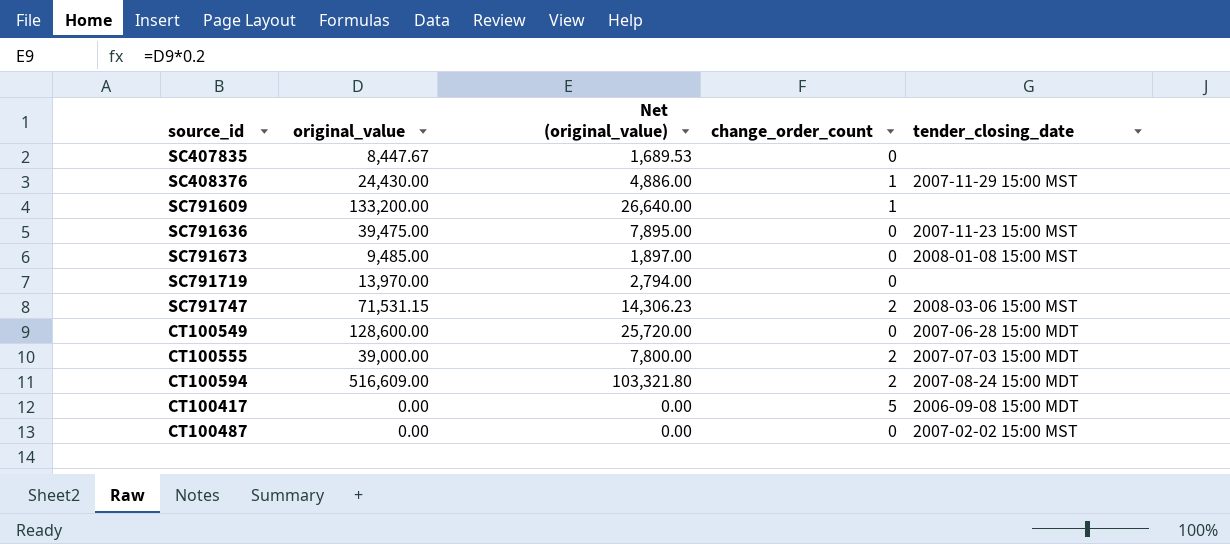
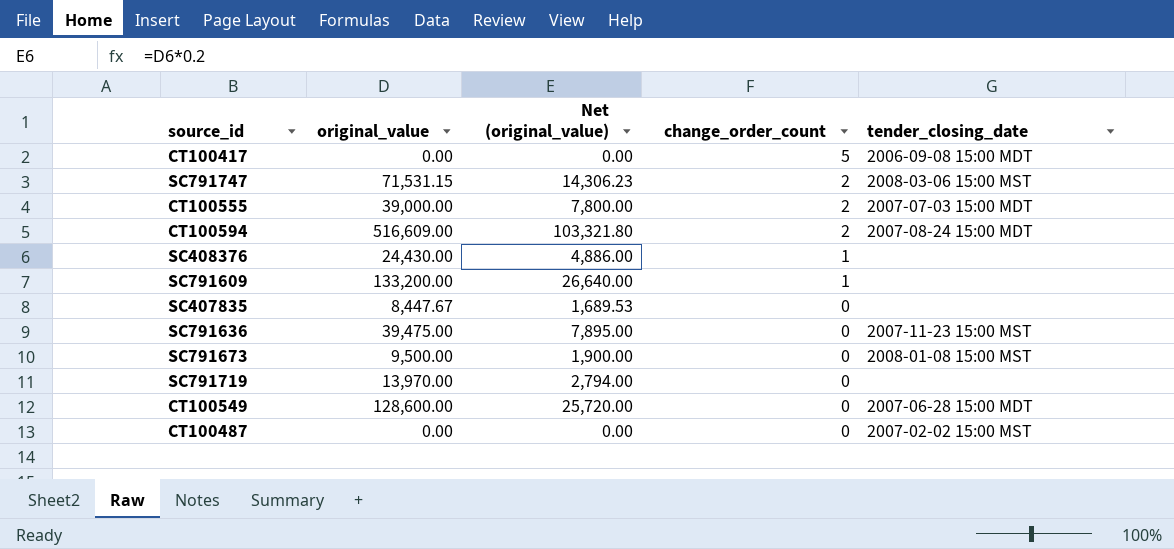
row order: none -> change_order_count descending
SC408376 | tender_closing_date: 2007-11-29 15:00 MST -> none
SC791673 | original_value: 9,485.00 -> 9,500.00
SC791673 | Net (original_value): 1,897.00 -> 1,900.00

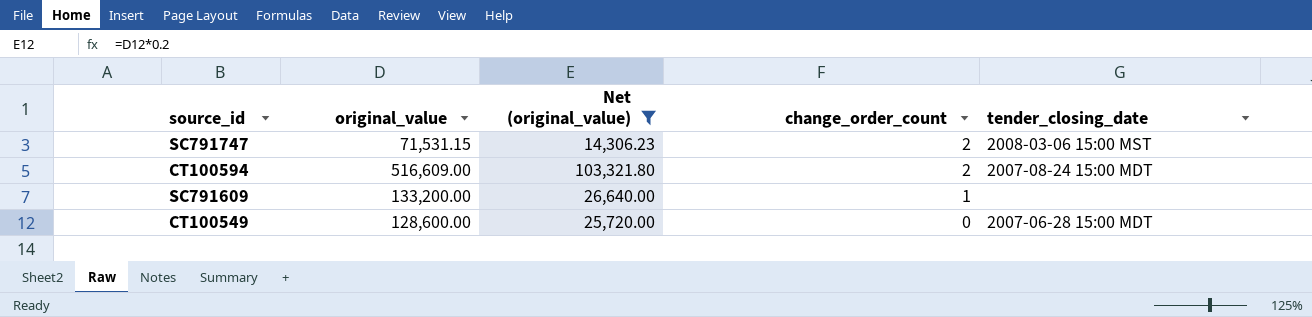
filter: none -> Net (original_value) >= 14,306.23

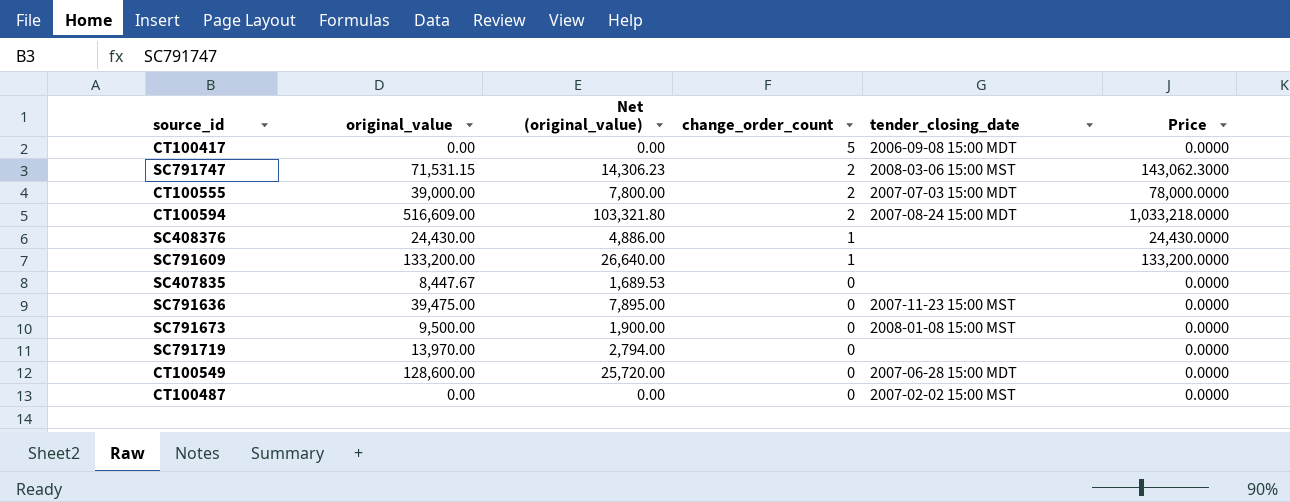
filter: Net (original_value) >= 14,306.23 -> none
column Price | formula: none -> [original_value] * [change_order_count]

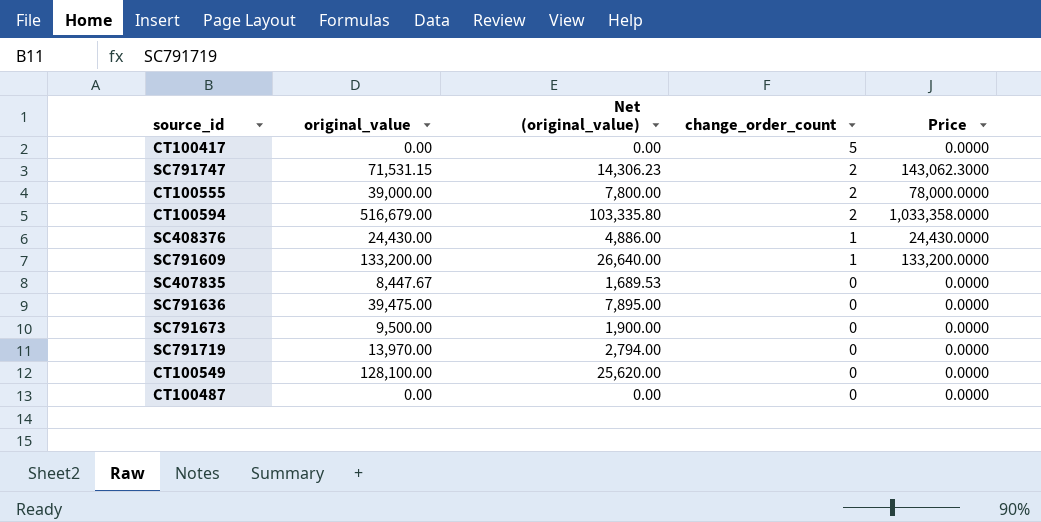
column tender_closing_date | position: 5 -> none
CT100594 | original_value: 516,609.00 -> 516,679.00
CT100594 | Net (original_value): 103,321.80 -> 103,335.80
CT100594 | Price: 1,033,218.0000 -> 1,033,358.0000
CT100549 | original_value: 128,600.00 -> 128,100.00
CT100549 | Net (original_value): 25,720.00 -> 25,620.00

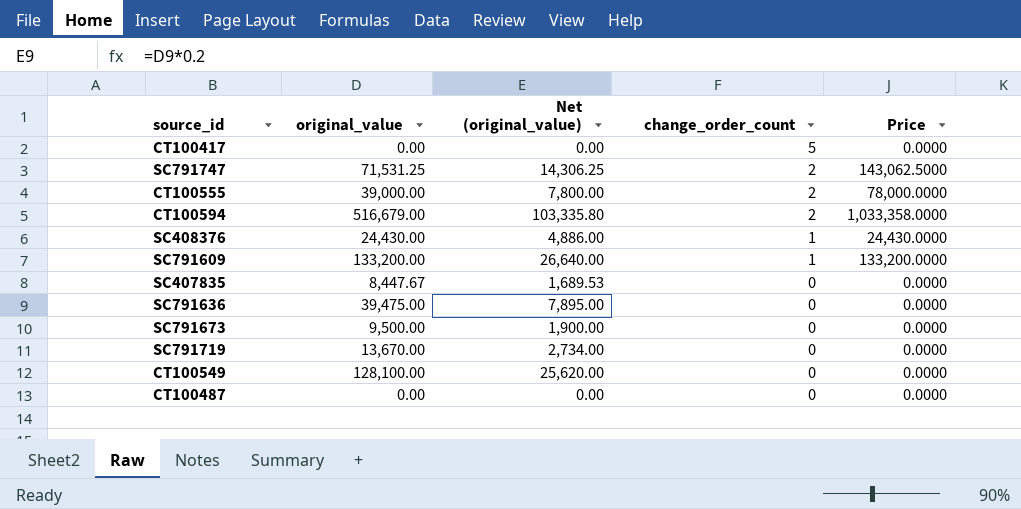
SC791747 | original_value: 71,531.15 -> 71,531.25
SC791747 | Net (original_value): 14,306.23 -> 14,306.25
SC791747 | Price: 143,062.3000 -> 143,062.5000
SC791719 | original_value: 13,970.00 -> 13,670.00
SC791719 | Net (original_value): 2,794.00 -> 2,734.00

